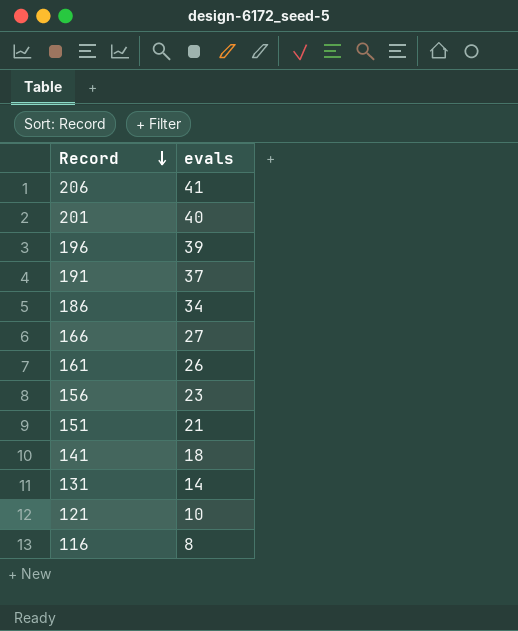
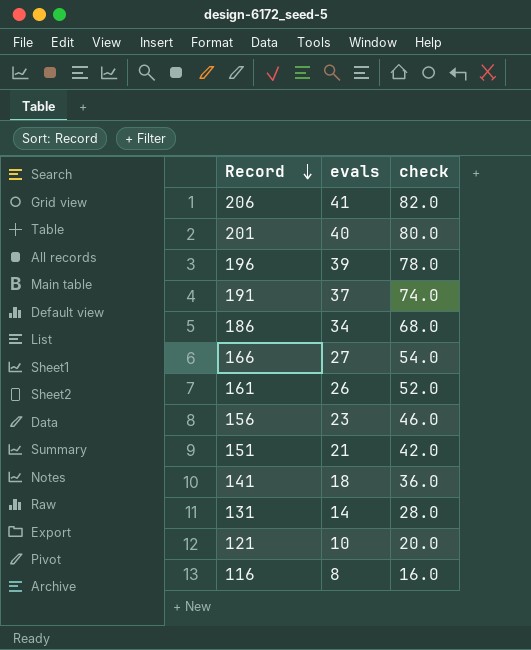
column check | formula: none -> [evals] * 2

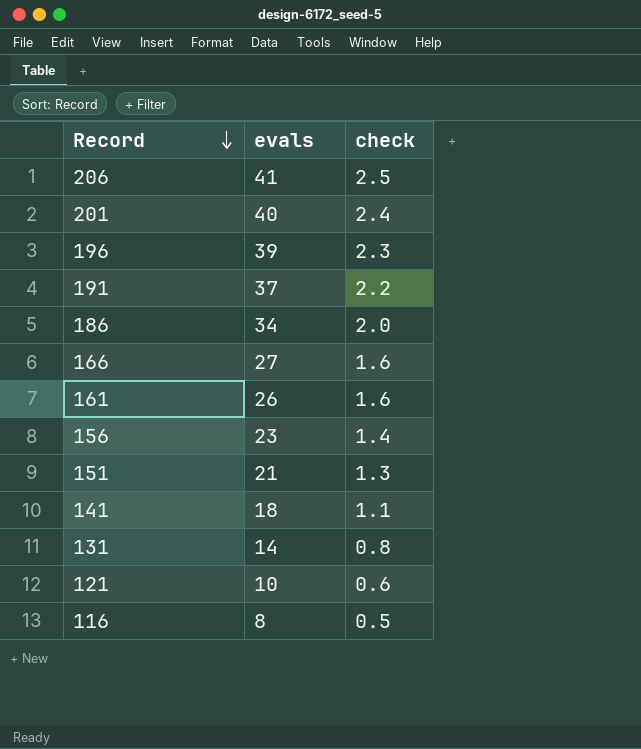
column check | formula: [evals] * 2 -> [evals] * 0.06

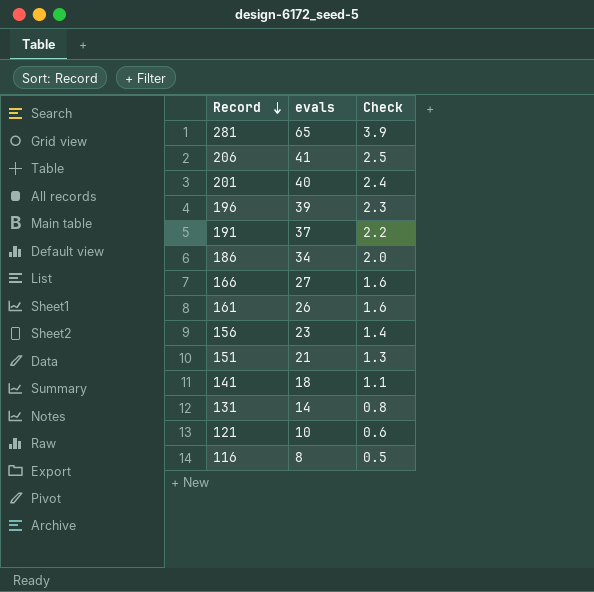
column name: check -> Check
row 281: none -> 65 | 3.9

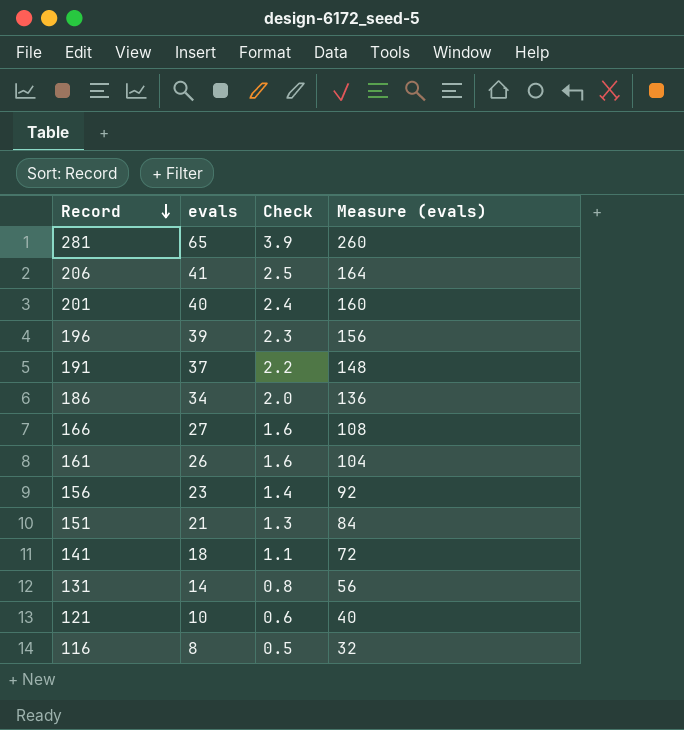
column Measure (evals) | formula: none -> [evals] * 4

